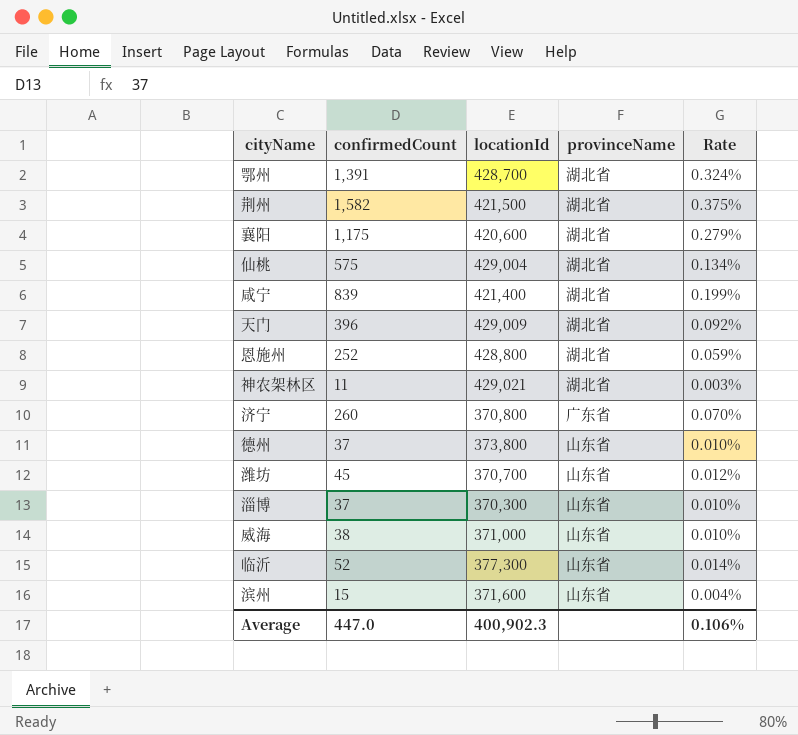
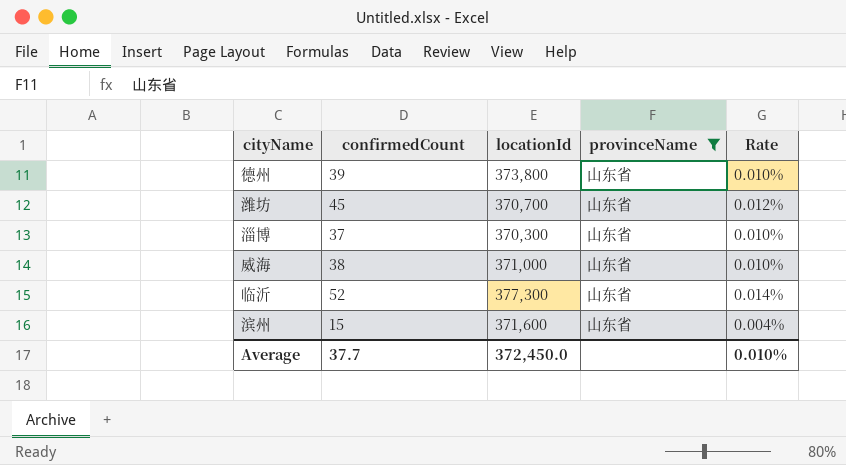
filter: none -> provinceName = 山东省
德州 | confirmedCount: 37 -> 39
Average | confirmedCount: 447.0 -> 37.7
Average | locationId: 400,902.3 -> 372,450.0
Average | Rate: 0.106% -> 0.010%

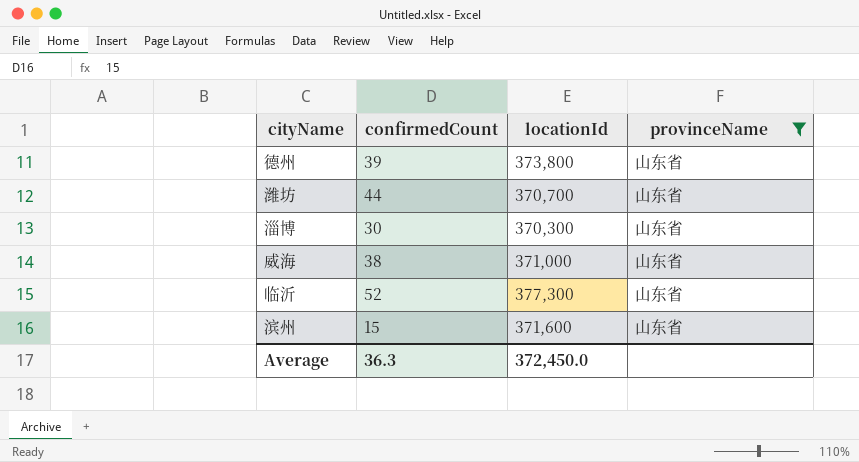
column Rate | formula: [confirmedCount] / [locationId] -> none
潍坊 | confirmedCount: 45 -> 44
淄博 | confirmedCount: 37 -> 30
Average | confirmedCount: 37.7 -> 36.3

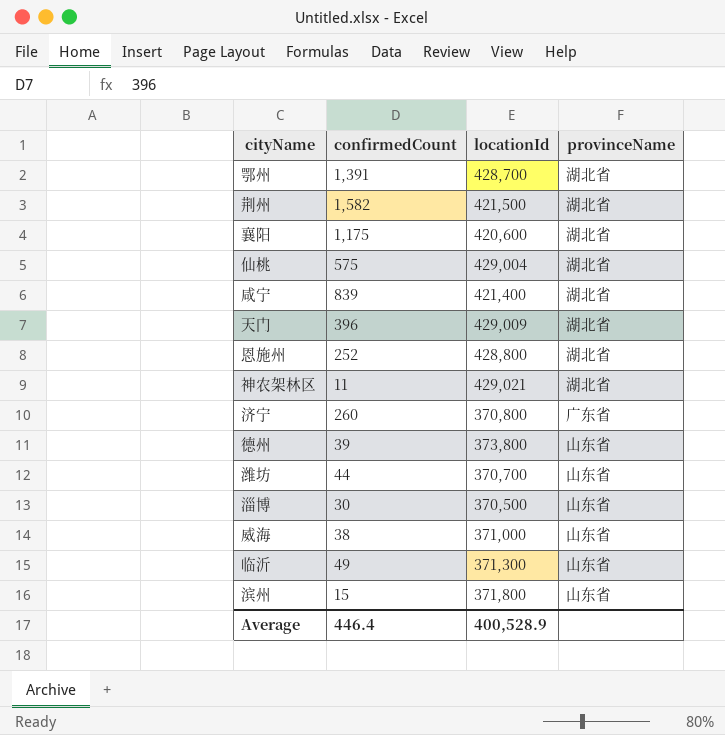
filter: provinceName = 山东省 -> none
淄博 | locationId: 370,300 -> 370,500
临沂 | confirmedCount: 52 -> 49
临沂 | locationId: 377,300 -> 371,300
滨州 | locationId: 371,600 -> 371,800
Average | confirmedCount: 36.3 -> 446.4
Average | locationId: 372,450.0 -> 400,528.9

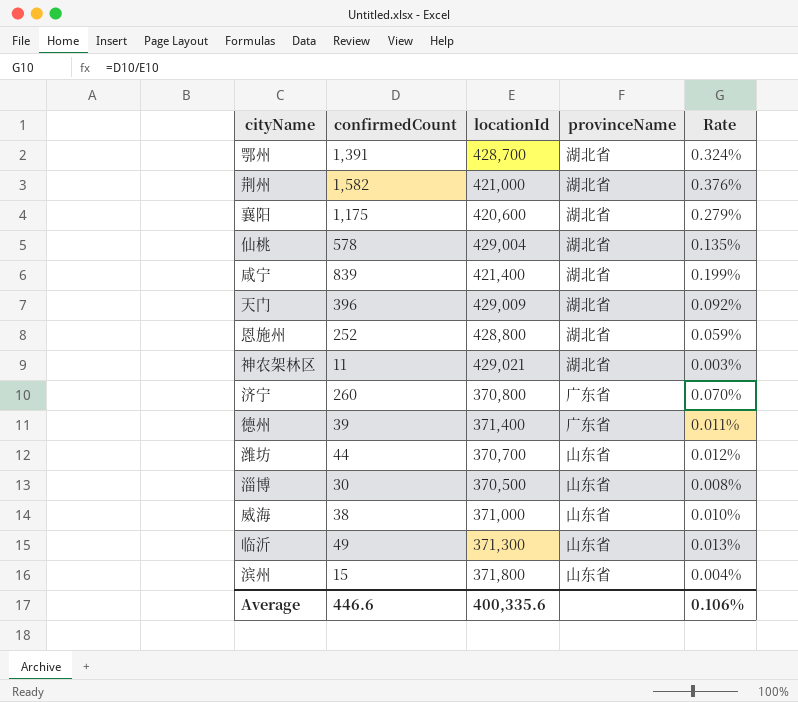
column Rate | formula: none -> [confirmedCount] / [locationId]
荆州 | locationId: 421,500 -> 421,000
仙桃 | confirmedCount: 575 -> 578
德州 | locationId: 373,800 -> 371,400
德州 | provinceName: 山东省 -> 广东省
Average | confirmedCount: 446.4 -> 446.6
Average | locationId: 400,528.9 -> 400,335.6

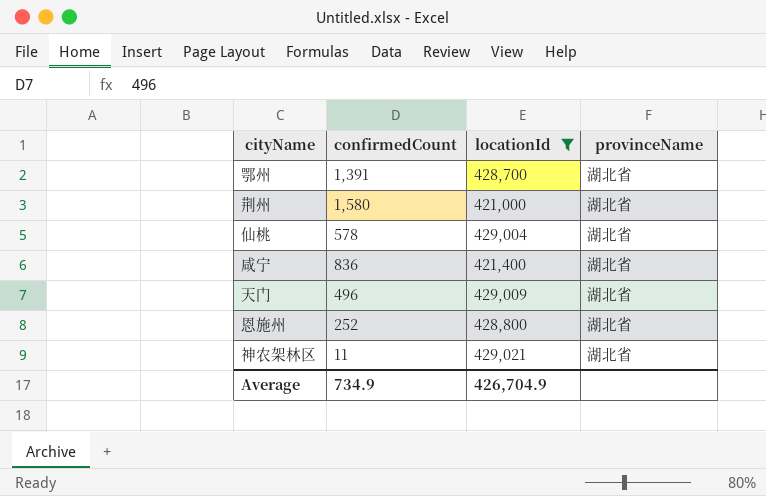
filter: none -> locationId >= 421,000
column Rate | formula: [confirmedCount] / [locationId] -> none
荆州 | confirmedCount: 1,582 -> 1,580
咸宁 | confirmedCount: 839 -> 836
天门 | confirmedCount: 396 -> 496
Average | confirmedCount: 446.6 -> 734.9
Average | locationId: 400,335.6 -> 426,704.9

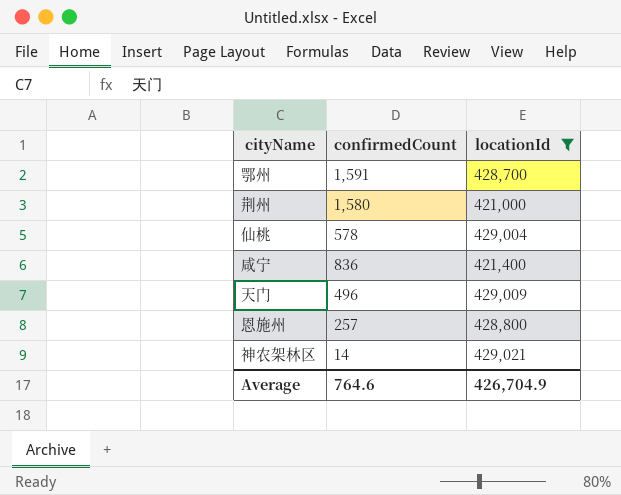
column provinceName | position: 4 -> none
鄂州 | confirmedCount: 1,391 -> 1,591
恩施州 | confirmedCount: 252 -> 257
神农架林区 | confirmedCount: 11 -> 14
Average | confirmedCount: 734.9 -> 764.6

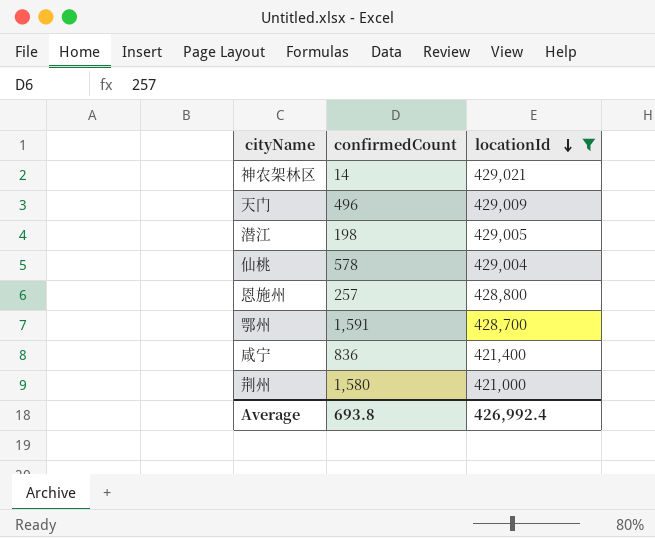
row order: none -> locationId descending
row 潜江: none -> 198 | 429,005
Average | confirmedCount: 764.6 -> 693.8
Average | locationId: 426,704.9 -> 426,992.4

